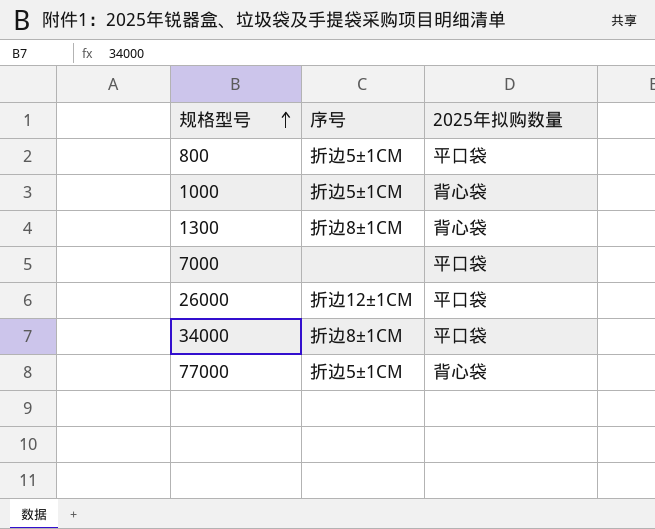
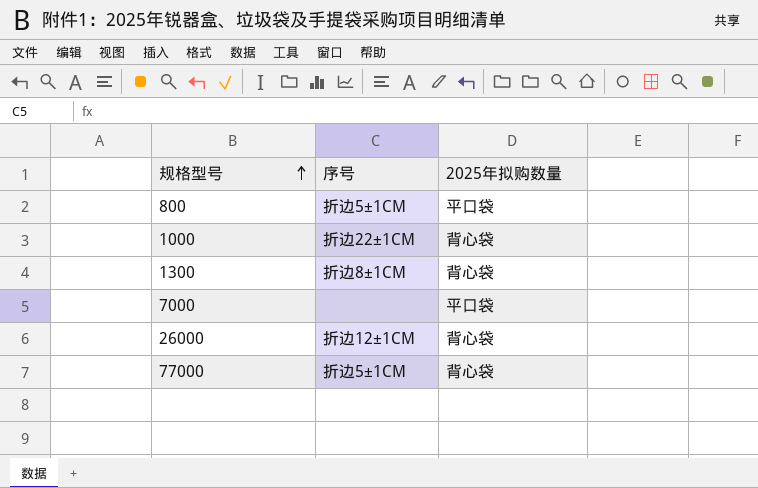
row 34000: 折边8±1CM | 平口袋 -> none
1000 | 序号: 折边5±1CM -> 折边22±1CM
26000 | 2025年拟购数量: 平口袋 -> 背心袋

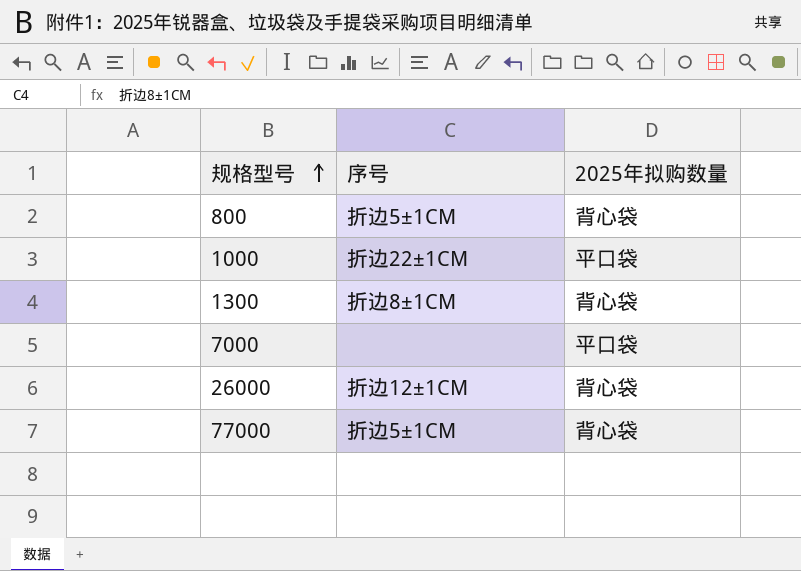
800 | 2025年拟购数量: 平口袋 -> 背心袋
1000 | 2025年拟购数量: 背心袋 -> 平口袋

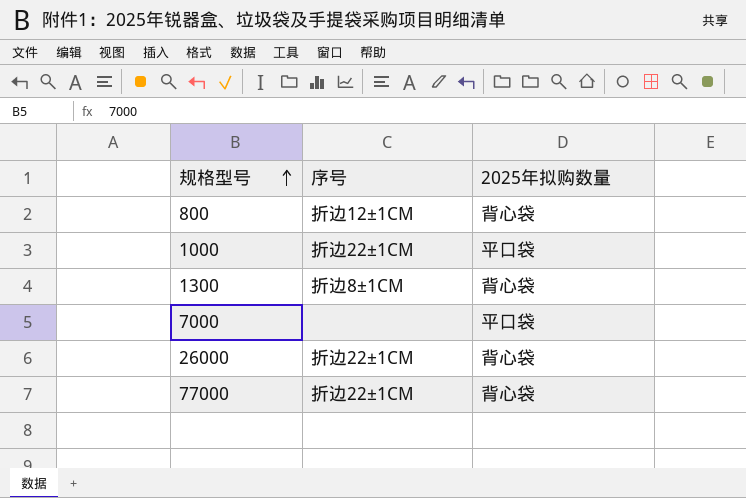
800 | 序号: 折边5±1CM -> 折边12±1CM
26000 | 序号: 折边12±1CM -> 折边22±1CM
77000 | 序号: 折边5±1CM -> 折边22±1CM

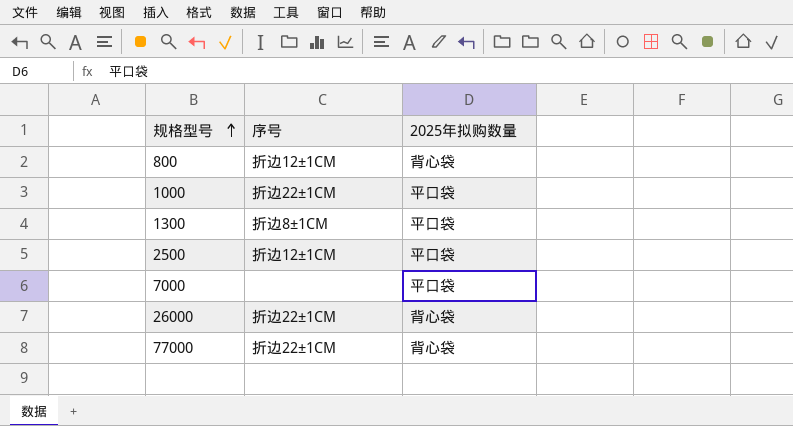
1300 | 2025年拟购数量: 背心袋 -> 平口袋
row 2500: none -> 折边12±1CM | 平口袋

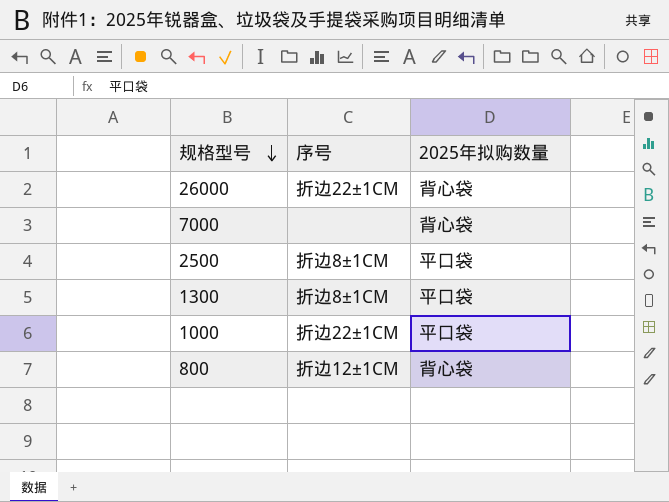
row order: 规格型号 ascending -> 规格型号 descending
row 77000: 折边22±1CM | 背心袋 -> none
7000 | 2025年拟购数量: 平口袋 -> 背心袋
2500 | 序号: 折边12±1CM -> 折边8±1CM

